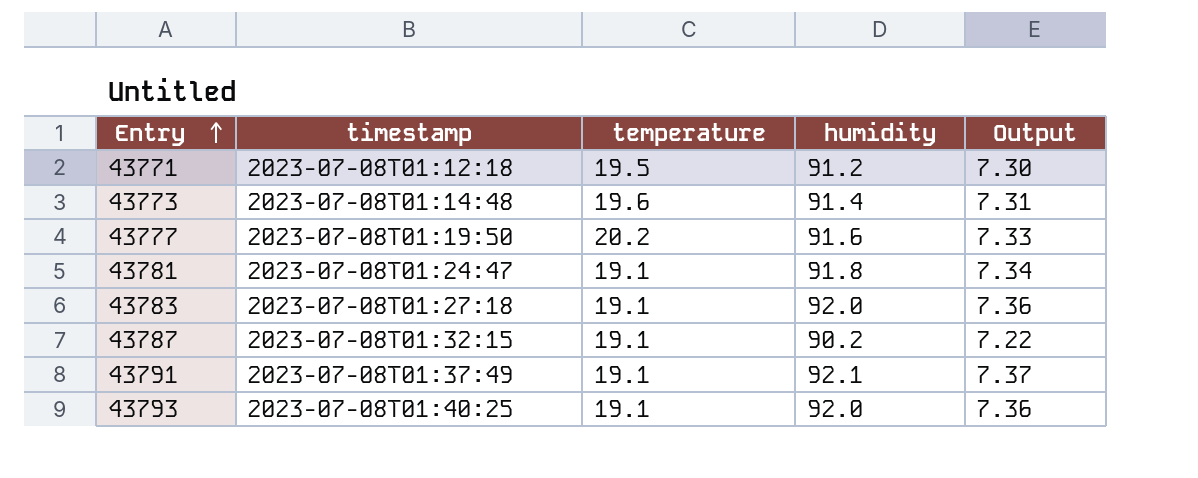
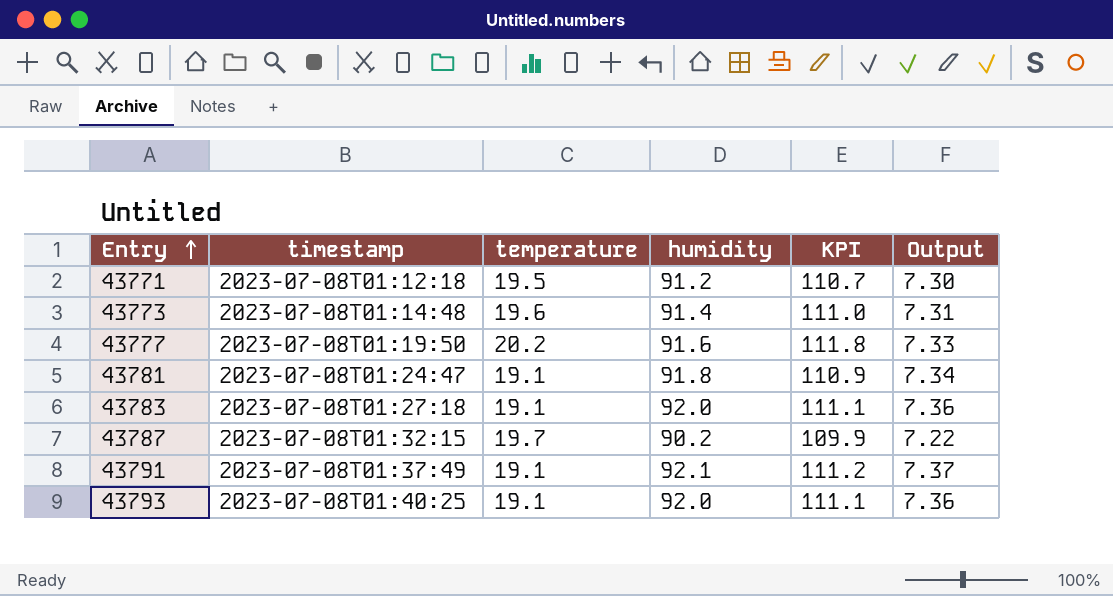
column KPI | formula: none -> [temperature] + [humidity]
43787 | temperature: 19.1 -> 19.7

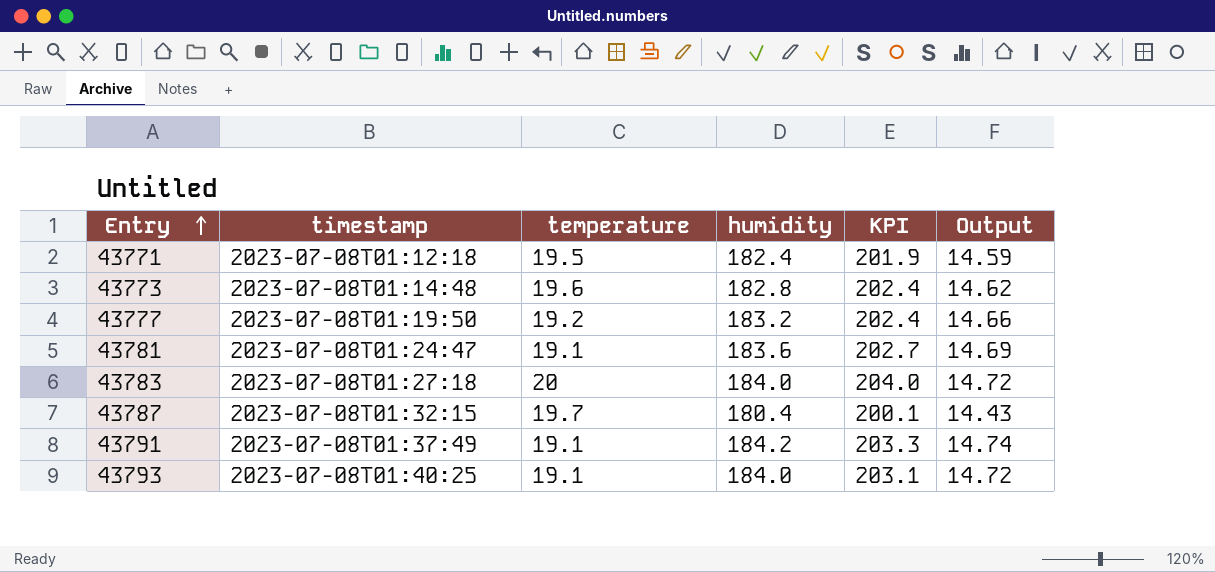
43771 | humidity: 91.2 -> 182.4
43771 | KPI: 110.7 -> 201.9
43771 | Output: 7.30 -> 14.59
43773 | humidity: 91.4 -> 182.8
43773 | KPI: 111.0 -> 202.4
43773 | Output: 7.31 -> 14.62
43777 | temperature: 20.2 -> 19.2
43777 | humidity: 91.6 -> 183.2
43777 | KPI: 111.8 -> 202.4
43777 | Output: 7.33 -> 14.66
43781 | humidity: 91.8 -> 183.6
43781 | KPI: 110.9 -> 202.7
43781 | Output: 7.34 -> 14.69
43783 | temperature: 19.1 -> 20
43783 | humidity: 92.0 -> 184.0
43783 | KPI: 111.1 -> 204.0
43783 | Output: 7.36 -> 14.72
43787 | humidity: 90.2 -> 180.4
43787 | KPI: 109.9 -> 200.1
43787 | Output: 7.22 -> 14.43
43791 | humidity: 92.1 -> 184.2
43791 | KPI: 111.2 -> 203.3
43791 | Output: 7.37 -> 14.74
43793 | humidity: 92.0 -> 184.0
43793 | KPI: 111.1 -> 203.1
43793 | Output: 7.36 -> 14.72

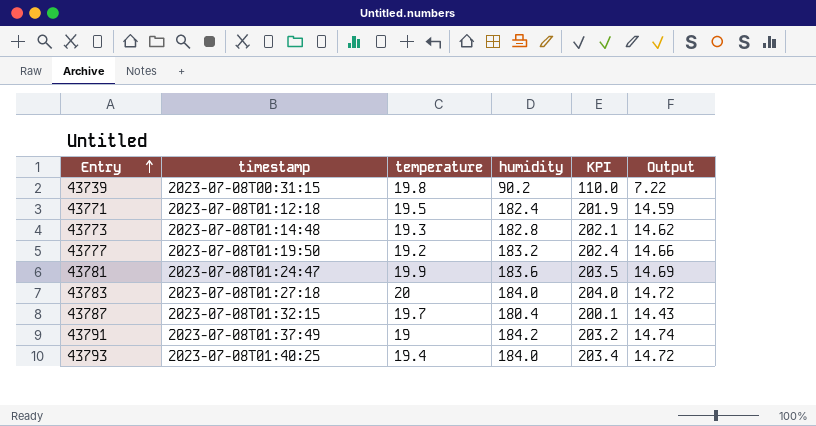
row 43739: none -> 2023-07-08T00:31:15 | 19.8 | 90.2 | 110.0 | 7.22
43773 | temperature: 19.6 -> 19.3
43773 | KPI: 202.4 -> 202.1
43781 | temperature: 19.1 -> 19.9
43781 | KPI: 202.7 -> 203.5
43791 | temperature: 19.1 -> 19
43791 | KPI: 203.3 -> 203.2
43793 | temperature: 19.1 -> 19.4
43793 | KPI: 203.1 -> 203.4

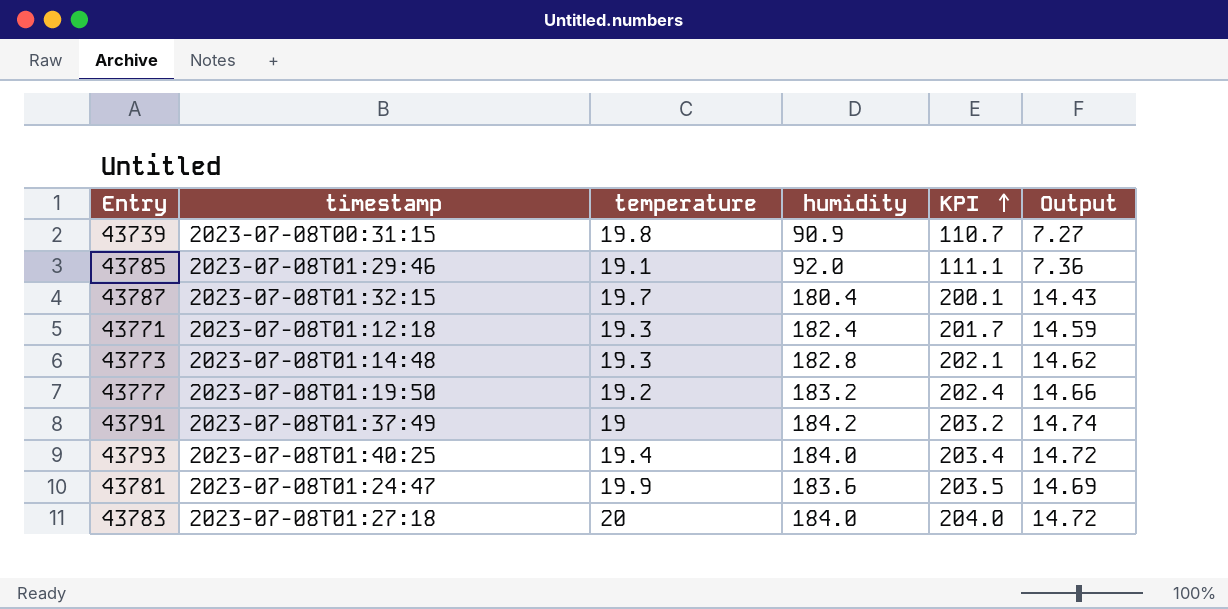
row order: Entry ascending -> KPI ascending
43739 | humidity: 90.2 -> 90.9
43739 | KPI: 110.0 -> 110.7
43739 | Output: 7.22 -> 7.27
row 43785: none -> 2023-07-08T01:29:46 | 19.1 | 92.0 | 111.1 | 7.36
43771 | temperature: 19.5 -> 19.3
43771 | KPI: 201.9 -> 201.7

